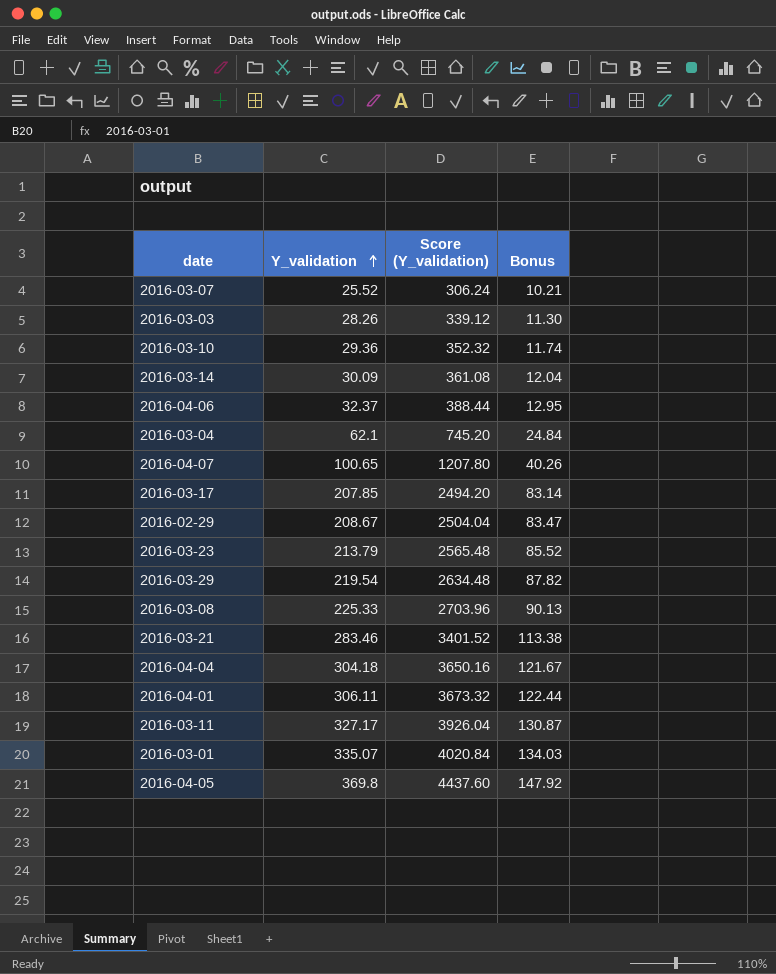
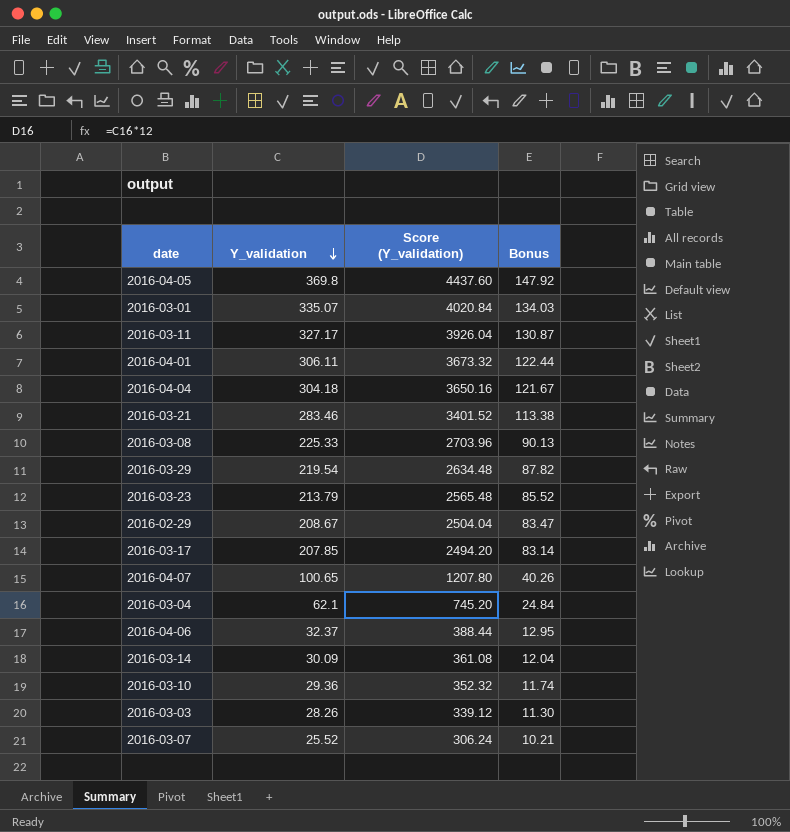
row order: Y_validation ascending -> Y_validation descending

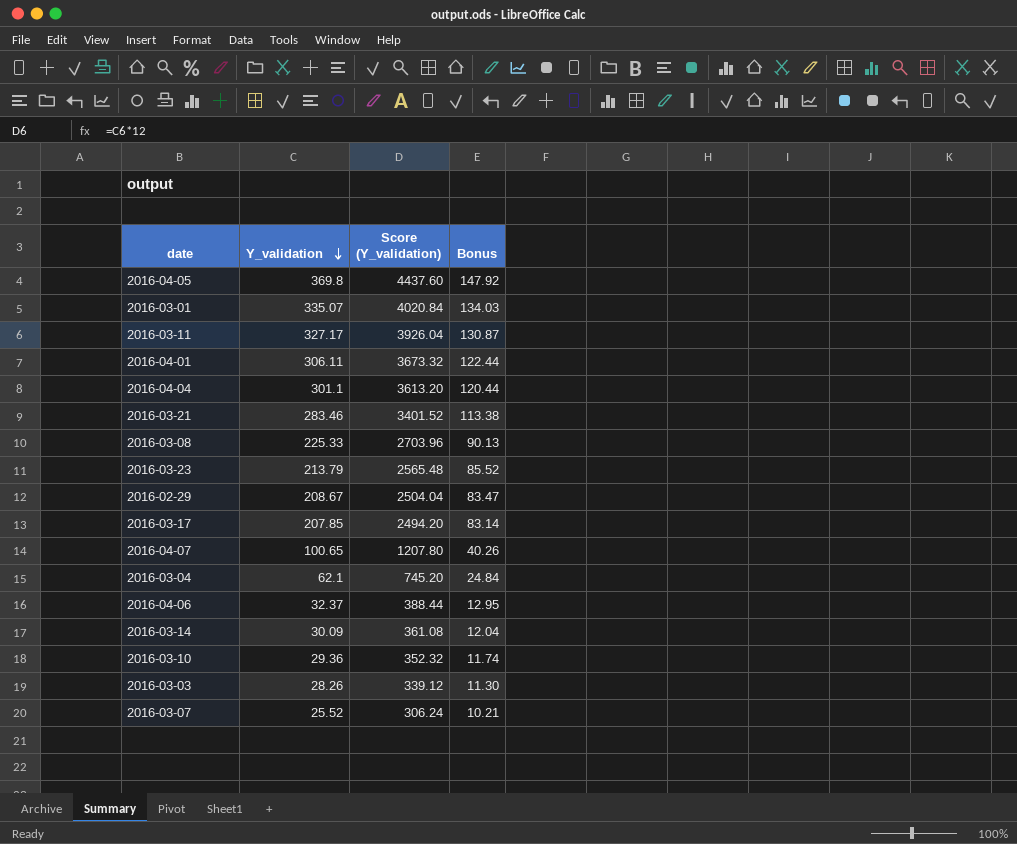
row 2016-03-29: 219.54 | 2634.48 | 87.82 -> none
2016-04-04 | Y_validation: 304.18 -> 301.1
2016-04-04 | Score (Y_validation): 3650.16 -> 3613.20
2016-04-04 | Bonus: 121.67 -> 120.44

